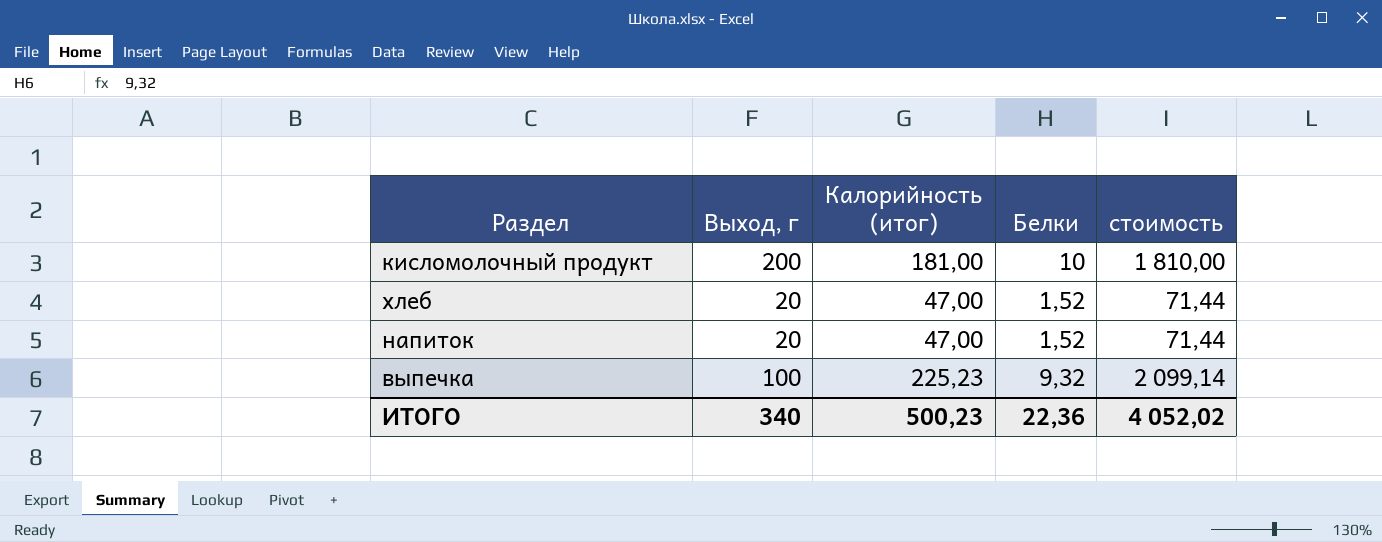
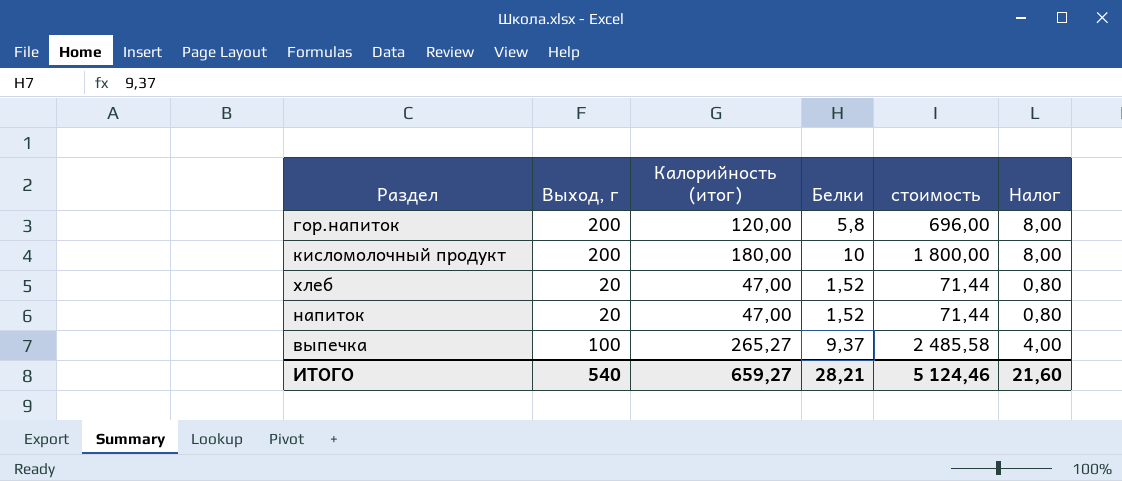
column Налог | formula: none -> [Выход, г] * 0,04
row гор.напиток: none -> 200 | 120,00 | 5,8 | 696,00 | 8,00
кисломолочный продукт | Калорийность (итог): 181,00 -> 180,00
кисломолочный продукт | стоимость: 1 810,00 -> 1 800,00
выпечка | Калорийность (итог): 225,23 -> 265,27
выпечка | Белки: 9,32 -> 9,37
выпечка | стоимость: 2 099,14 -> 2 485,58
ИТОГО | Выход, г: 340 -> 540
ИТОГО | Калорийность (итог): 500,23 -> 659,27
ИТОГО | Белки: 22,36 -> 28,21
ИТОГО | стоимость: 4 052,02 -> 5 124,46

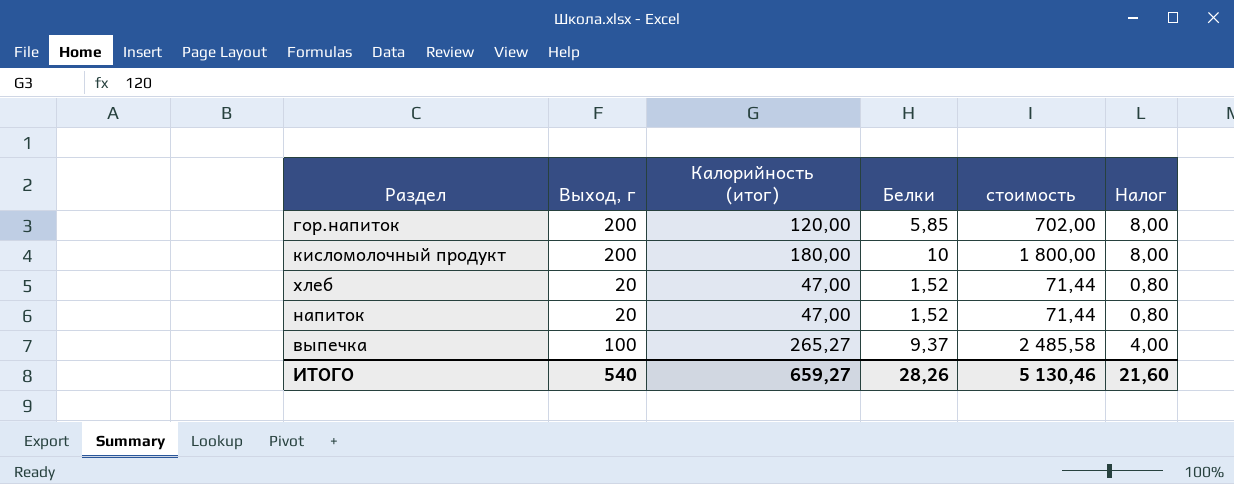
гор.напиток | Белки: 5,8 -> 5,85
гор.напиток | стоимость: 696,00 -> 702,00
ИТОГО | Белки: 28,21 -> 28,26
ИТОГО | стоимость: 5 124,46 -> 5 130,46

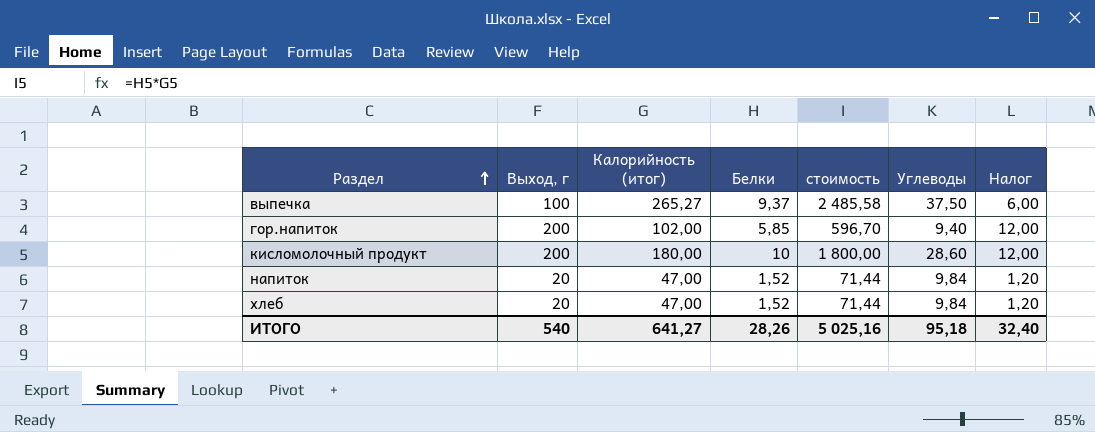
row order: none -> Раздел ascending
column Углеводы | position: none -> 6
column Налог | formula: [Выход, г] * 0,04 -> [Выход, г] * 0,06
гор.напиток | Калорийность (итог): 120,00 -> 102,00
гор.напиток | стоимость: 702,00 -> 596,70
ИТОГО | Калорийность (итог): 659,27 -> 641,27
ИТОГО | стоимость: 5 130,46 -> 5 025,16
ИТОГО | Налог: 21,60 -> 32,40

